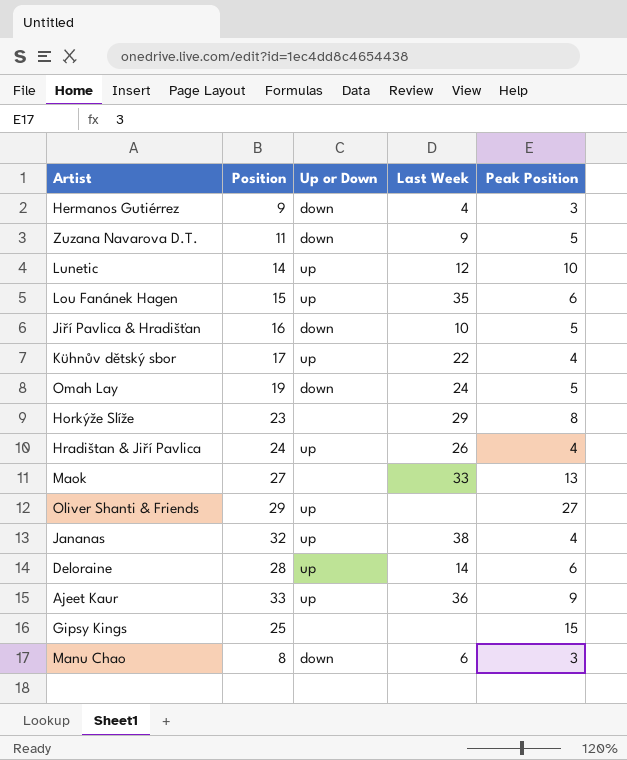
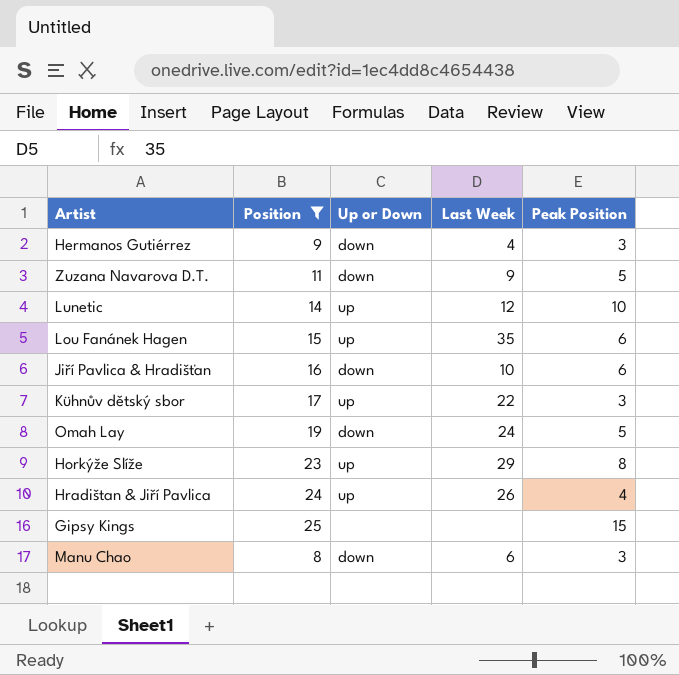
filter: none -> Position <= 25
Jiří Pavlica & Hradišťan | Peak Position: 5 -> 6
Kühnův dětský sbor | Peak Position: 4 -> 3
Horkýže Slíže | Up or Down: none -> up

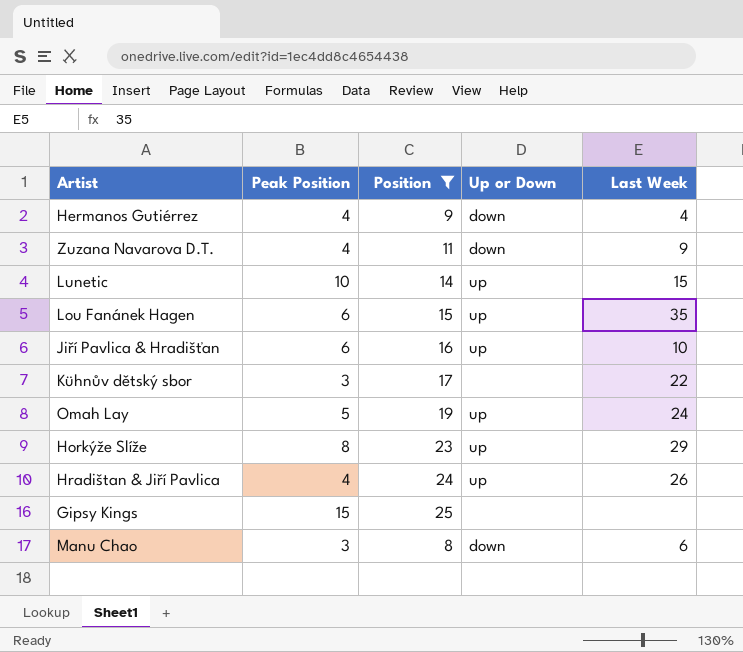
column Peak Position | position: 5 -> 2
Hermanos Gutiérrez | Peak Position: 3 -> 4
Zuzana Navarova D.T. | Peak Position: 5 -> 4
Lunetic | Last Week: 12 -> 15
Jiří Pavlica & Hradišťan | Up or Down: down -> up
Kühnův dětský sbor | Up or Down: up -> none
Omah Lay | Up or Down: down -> up

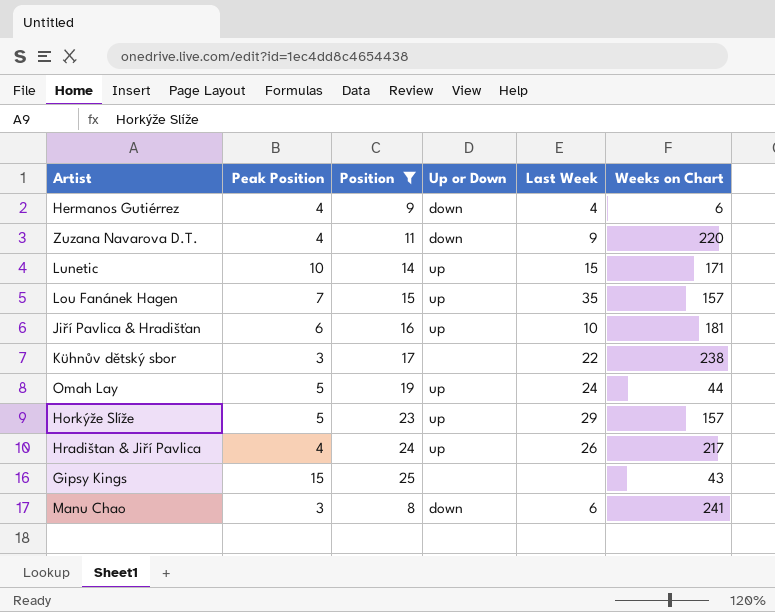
column Weeks on Chart | position: none -> 6
Lou Fanánek Hagen | Peak Position: 6 -> 7
Horkýže Slíže | Peak Position: 8 -> 5

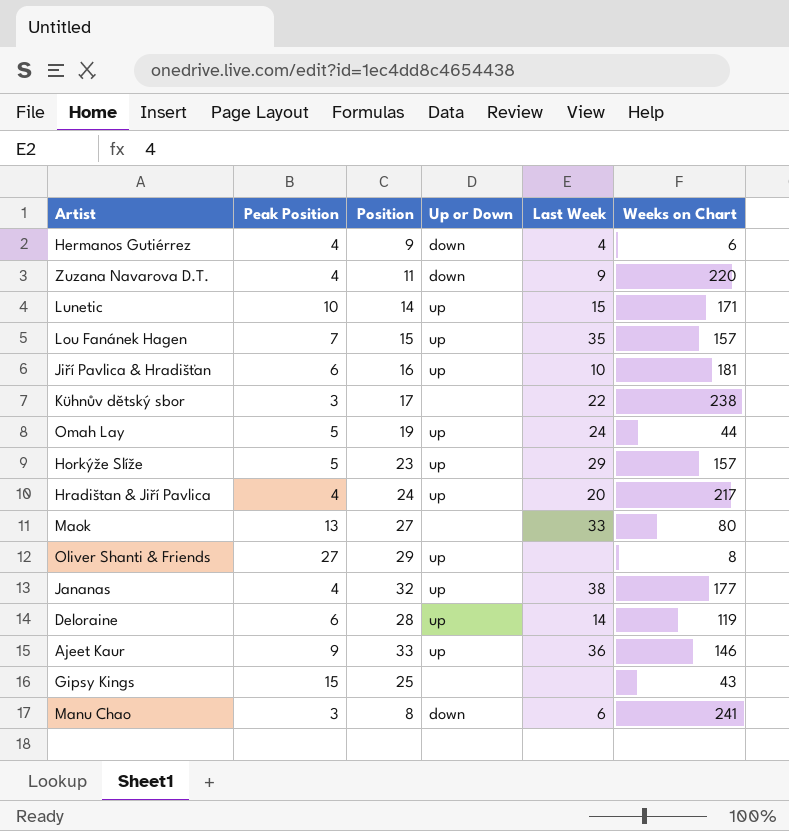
filter: Position <= 25 -> none
Hradištan & Jiří Pavlica | Last Week: 26 -> 20

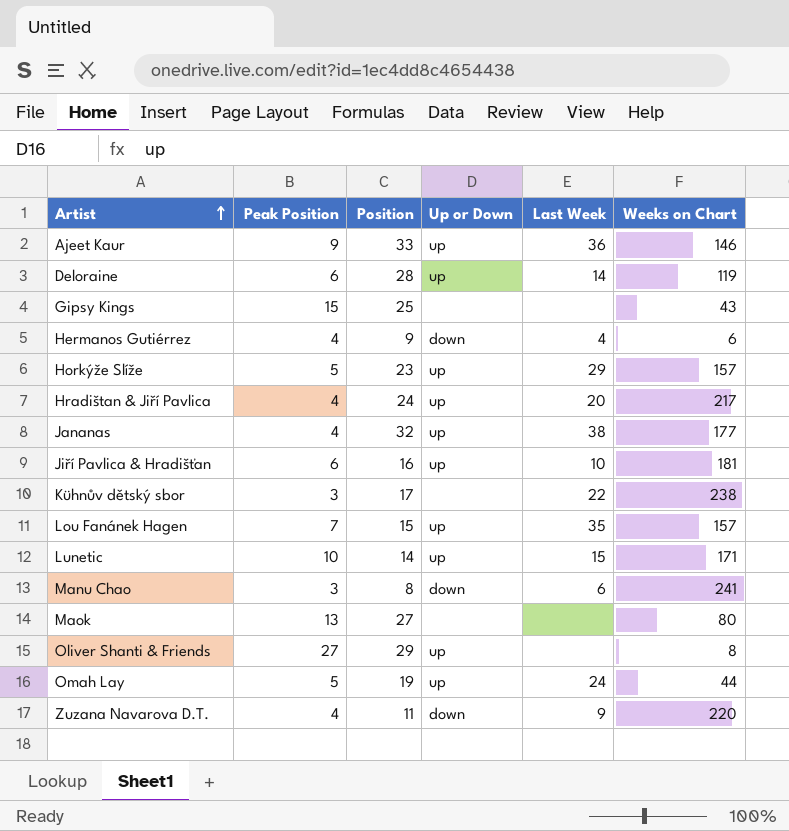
row order: none -> Artist ascending
Maok | Last Week: 33 -> none

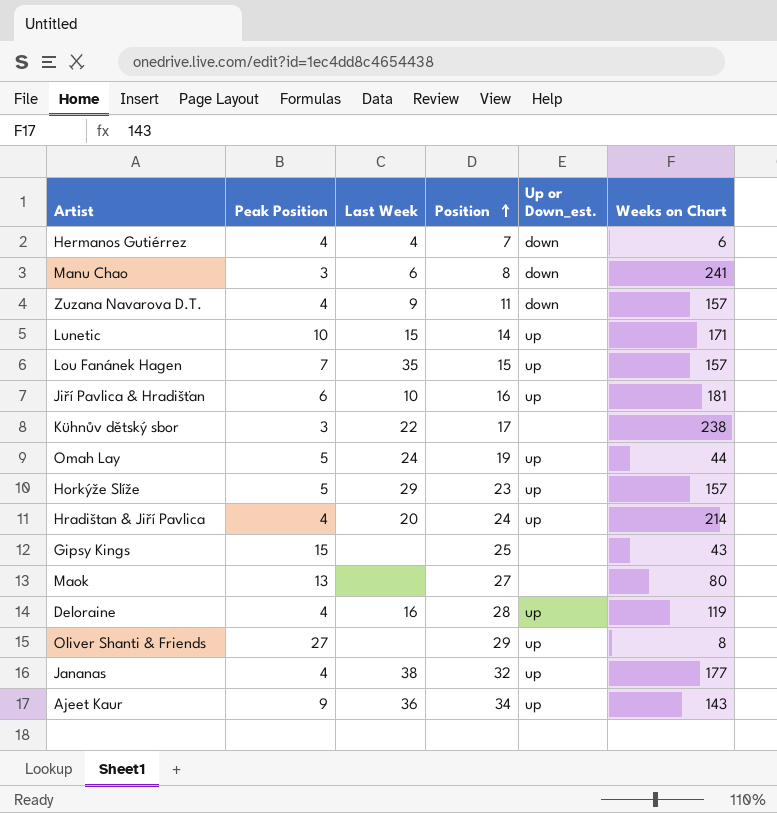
row order: Artist ascending -> Position ascending
column Last Week | position: 5 -> 3
column name: Up or Down -> Up or Down_est.
Hermanos Gutiérrez | Position: 9 -> 7
Zuzana Navarova D.T. | Weeks on Chart: 220 -> 157
Hradištan & Jiří Pavlica | Weeks on Chart: 217 -> 214
Deloraine | Peak Position: 6 -> 4
Deloraine | Last Week: 14 -> 16
Ajeet Kaur | Position: 33 -> 34
Ajeet Kaur | Weeks on Chart: 146 -> 143

